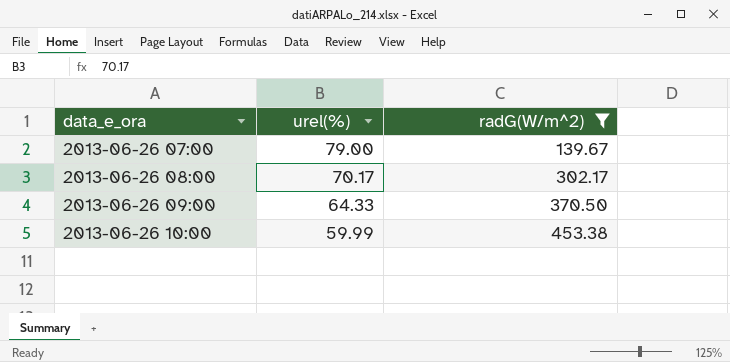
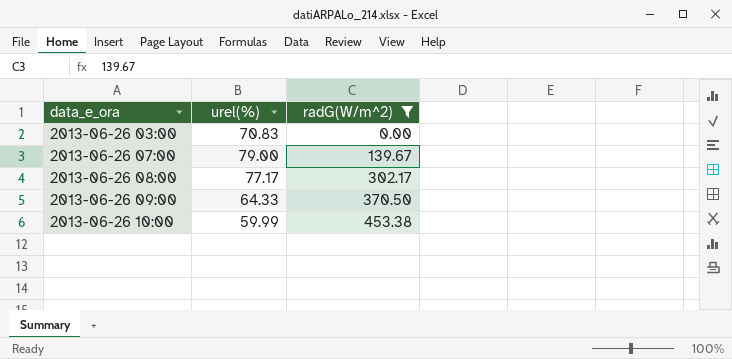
row 2013-06-26 03:00: none -> 70.83 | 0.00
2013-06-26 08:00 | urel(%): 70.17 -> 77.17

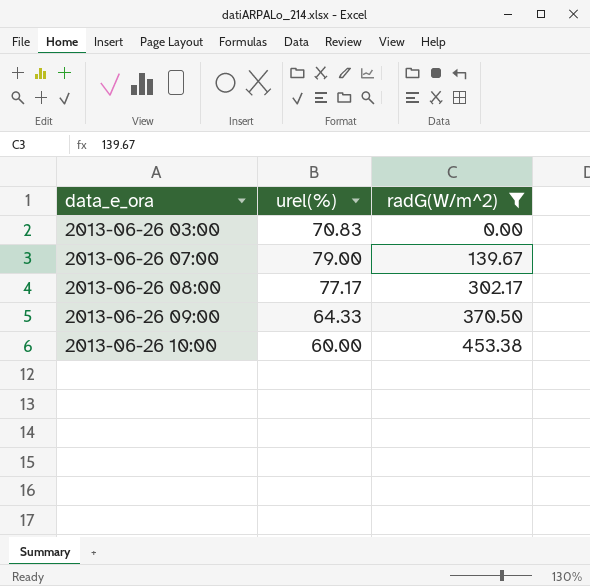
2013-06-26 10:00 | urel(%): 59.99 -> 60.00

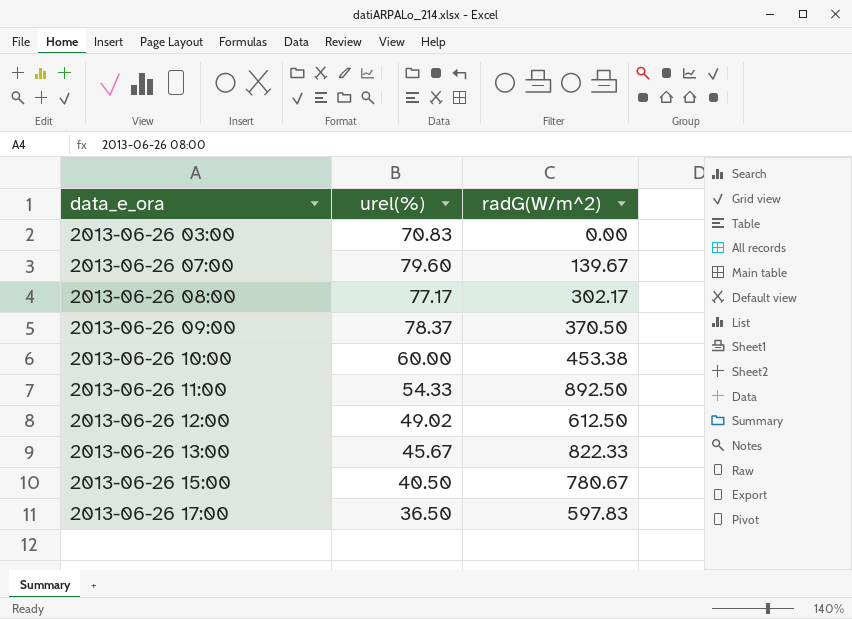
filter: radG(W/m^2) <= 453.38 -> none
2013-06-26 07:00 | urel(%): 79.00 -> 79.60
2013-06-26 09:00 | urel(%): 64.33 -> 78.37

